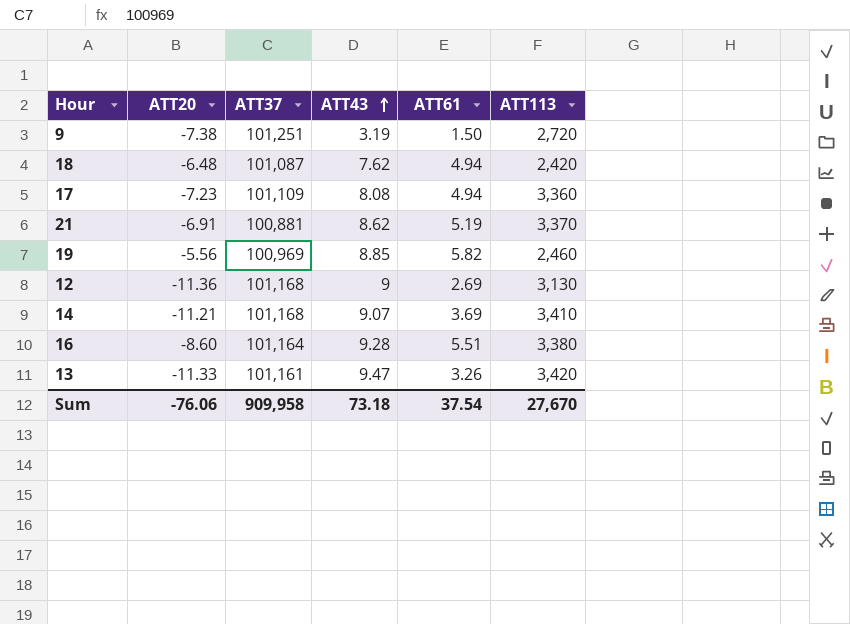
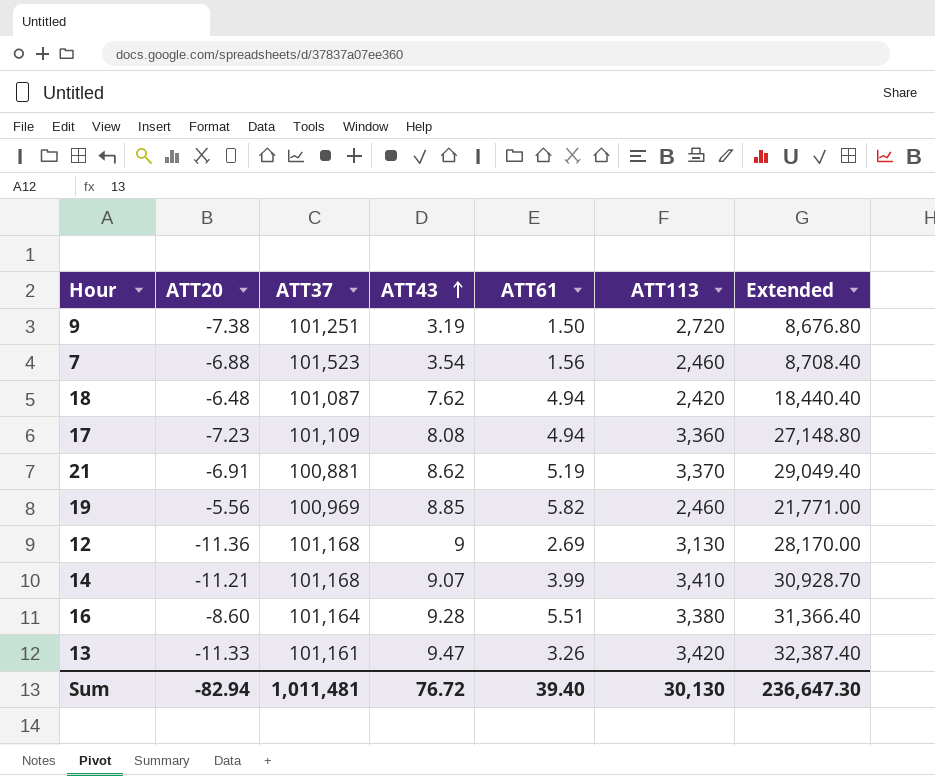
column Extended | formula: none -> [ATT43] * [ATT113]
row 7: none -> -6.88 | 101,523 | 3.54 | 1.56 | 2,460 | 8,708.40
14 | ATT61: 3.69 -> 3.99
Sum | ATT20: -76.06 -> -82.94
Sum | ATT37: 909,958 -> 1,011,481
Sum | ATT43: 73.18 -> 76.72
Sum | ATT61: 37.54 -> 39.40
Sum | ATT113: 27,670 -> 30,130

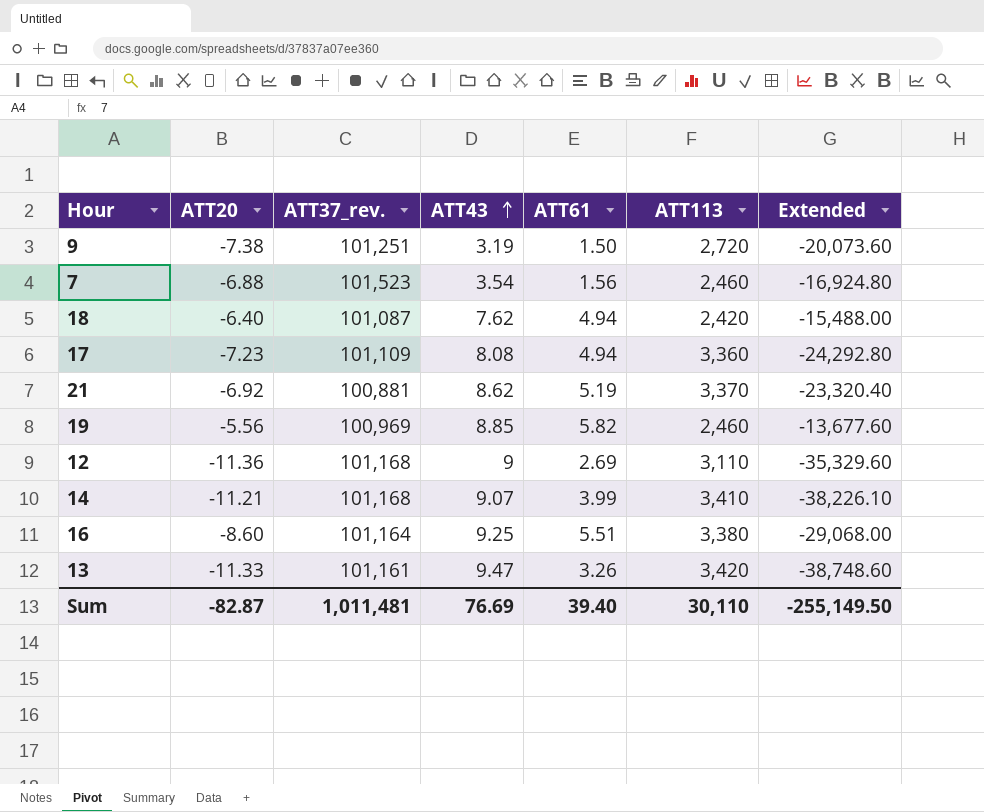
column name: ATT37 -> ATT37_rev.
column Extended | formula: [ATT43] * [ATT113] -> [ATT20] * [ATT113]
18 | ATT20: -6.48 -> -6.40
21 | ATT20: -6.91 -> -6.92
12 | ATT113: 3,130 -> 3,110
16 | ATT43: 9.28 -> 9.25
Sum | ATT20: -82.94 -> -82.87
Sum | ATT43: 76.72 -> 76.69
Sum | ATT113: 30,130 -> 30,110
Sum | Extended: 236,647.30 -> -255,149.50

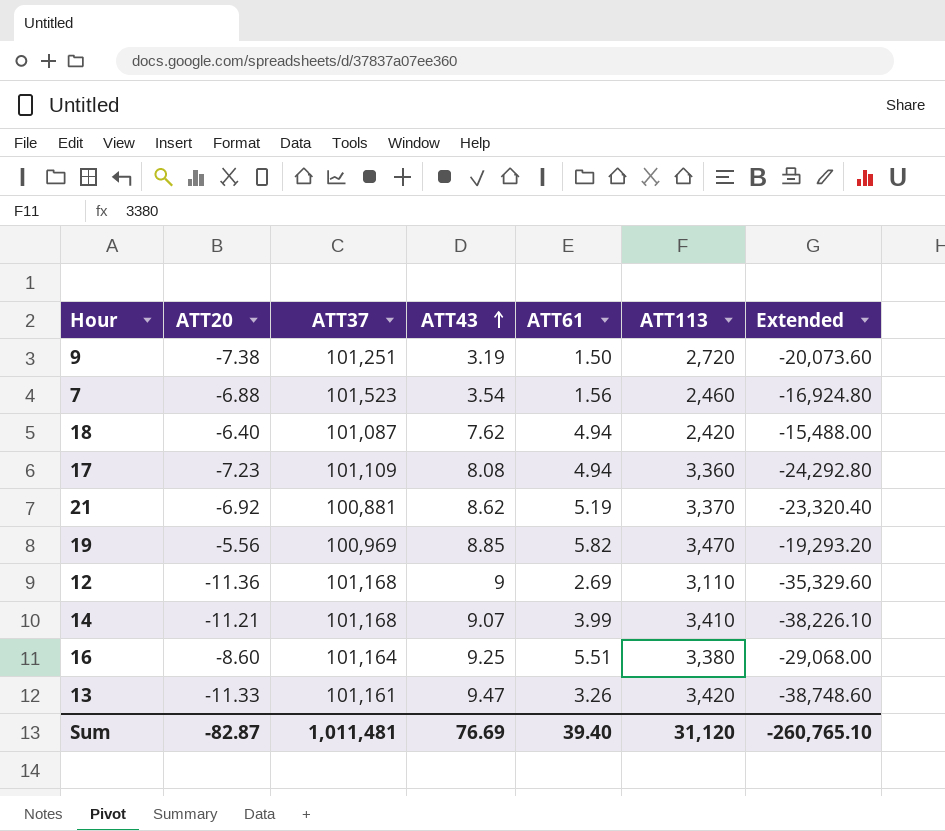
column name: ATT37_rev. -> ATT37
19 | ATT113: 2,460 -> 3,470
19 | Extended: -13,677.60 -> -19,293.20
Sum | ATT113: 30,110 -> 31,120
Sum | Extended: -255,149.50 -> -260,765.10

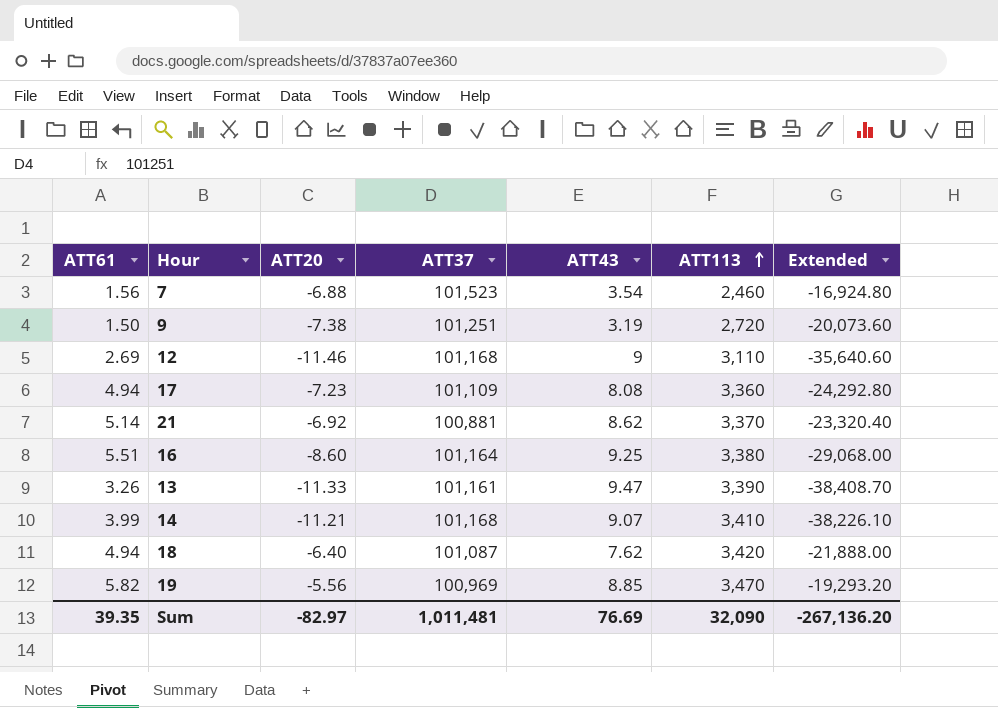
row order: ATT43 ascending -> ATT113 ascending
column ATT61 | position: 5 -> 1
12 | ATT20: -11.36 -> -11.46
12 | Extended: -35,329.60 -> -35,640.60
21 | ATT61: 5.19 -> 5.14
13 | ATT113: 3,420 -> 3,390
13 | Extended: -38,748.60 -> -38,408.70
18 | ATT113: 2,420 -> 3,420
18 | Extended: -15,488.00 -> -21,888.00
Sum | ATT61: 39.40 -> 39.35
Sum | ATT20: -82.87 -> -82.97
Sum | ATT113: 31,120 -> 32,090
Sum | Extended: -260,765.10 -> -267,136.20

